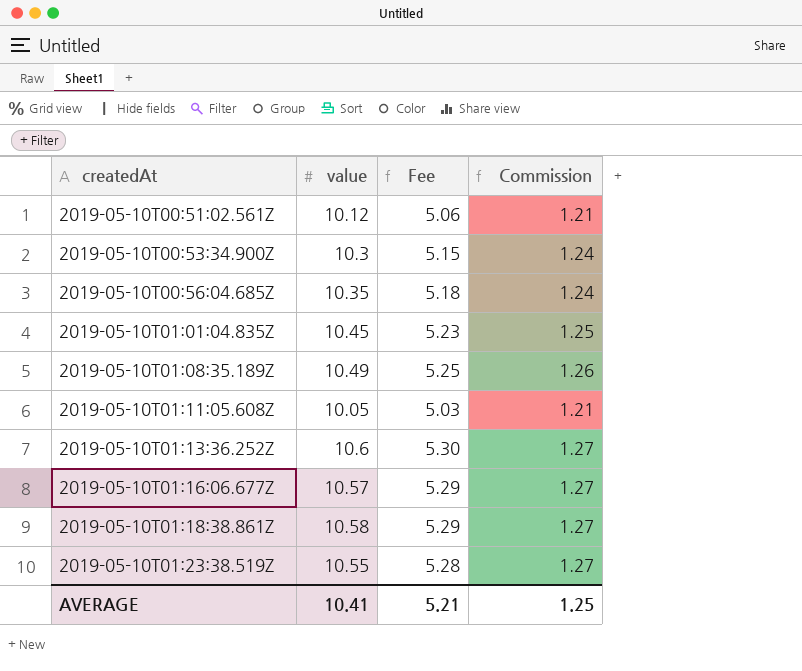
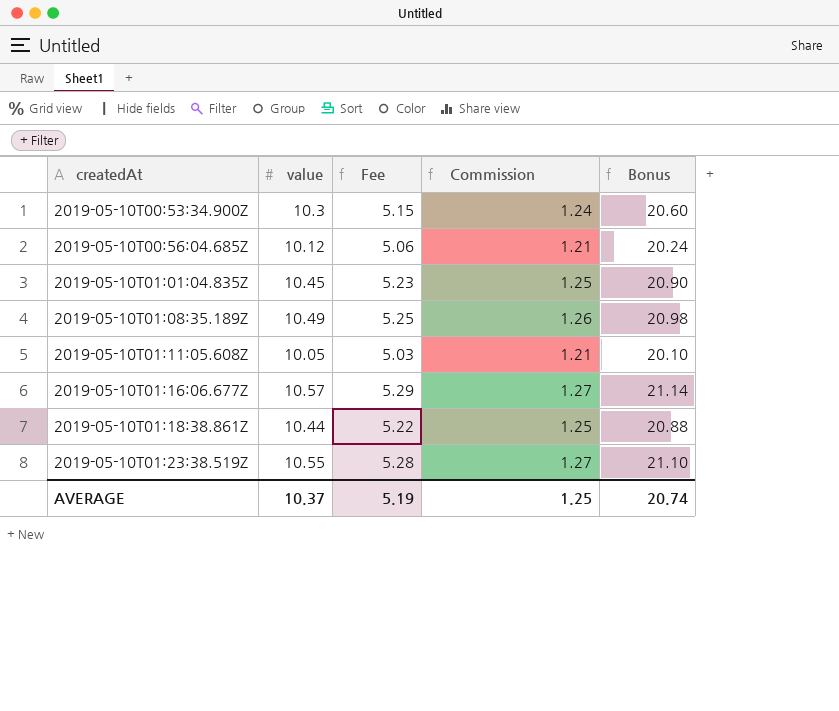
column Bonus | formula: none -> [value] * 2
row 2019-05-10T00:51:02.561Z: 10.12 | 5.06 | 1.21 -> none
row 2019-05-10T01:13:36.252Z: 10.6 | 5.30 | 1.27 -> none
2019-05-10T00:56:04.685Z | value: 10.35 -> 10.12
2019-05-10T00:56:04.685Z | Fee: 5.18 -> 5.06
2019-05-10T00:56:04.685Z | Commission: 1.24 -> 1.21
2019-05-10T01:18:38.861Z | value: 10.58 -> 10.44
2019-05-10T01:18:38.861Z | Fee: 5.29 -> 5.22
2019-05-10T01:18:38.861Z | Commission: 1.27 -> 1.25
AVERAGE | value: 10.41 -> 10.37
AVERAGE | Fee: 5.21 -> 5.19

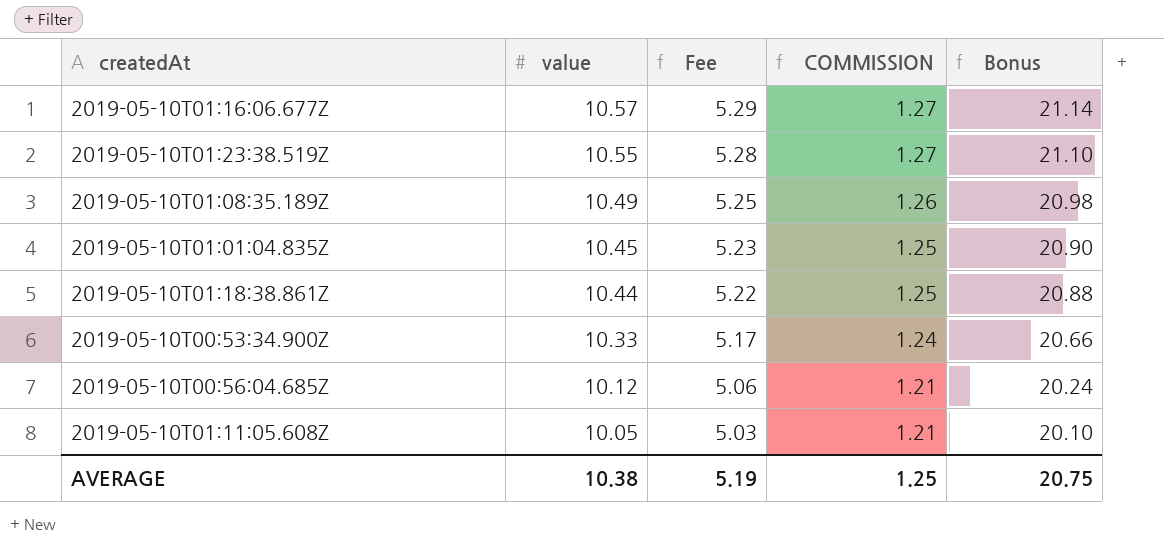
row order: createdAt ascending -> value descending
column name: Commission -> COMMISSION
2019-05-10T00:53:34.900Z | value: 10.3 -> 10.33
2019-05-10T00:53:34.900Z | Fee: 5.15 -> 5.17
2019-05-10T00:53:34.900Z | Bonus: 20.60 -> 20.66
AVERAGE | value: 10.37 -> 10.38
AVERAGE | Bonus: 20.74 -> 20.75

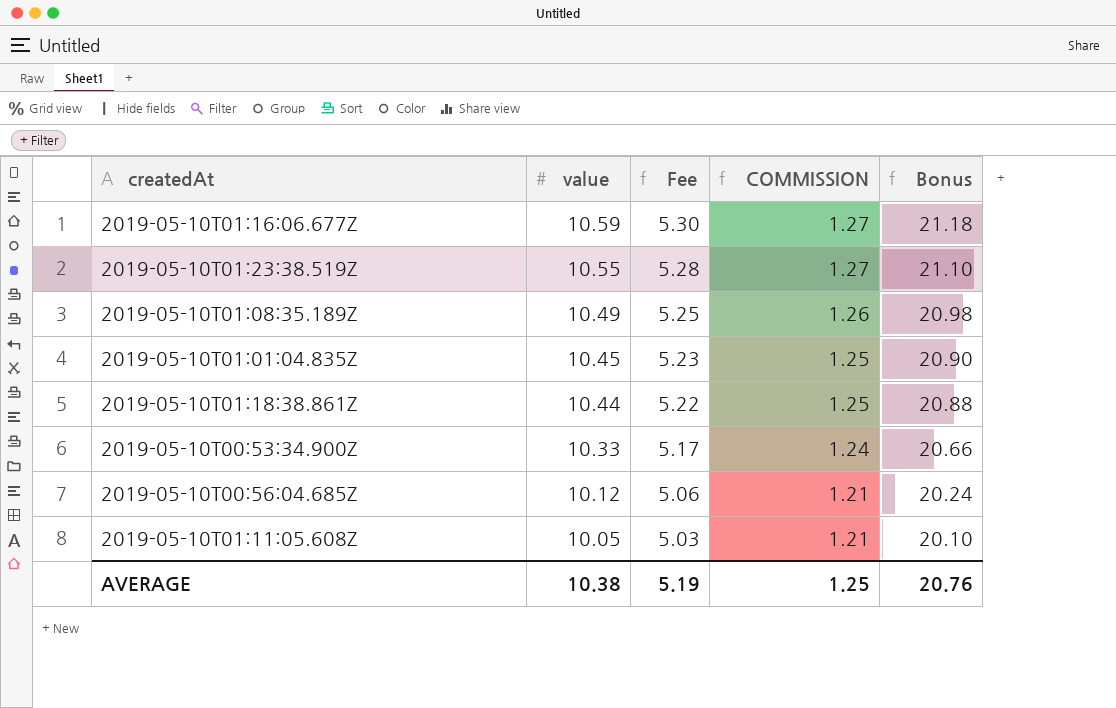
2019-05-10T01:16:06.677Z | value: 10.57 -> 10.59
2019-05-10T01:16:06.677Z | Fee: 5.29 -> 5.30
2019-05-10T01:16:06.677Z | Bonus: 21.14 -> 21.18
AVERAGE | Bonus: 20.75 -> 20.76

